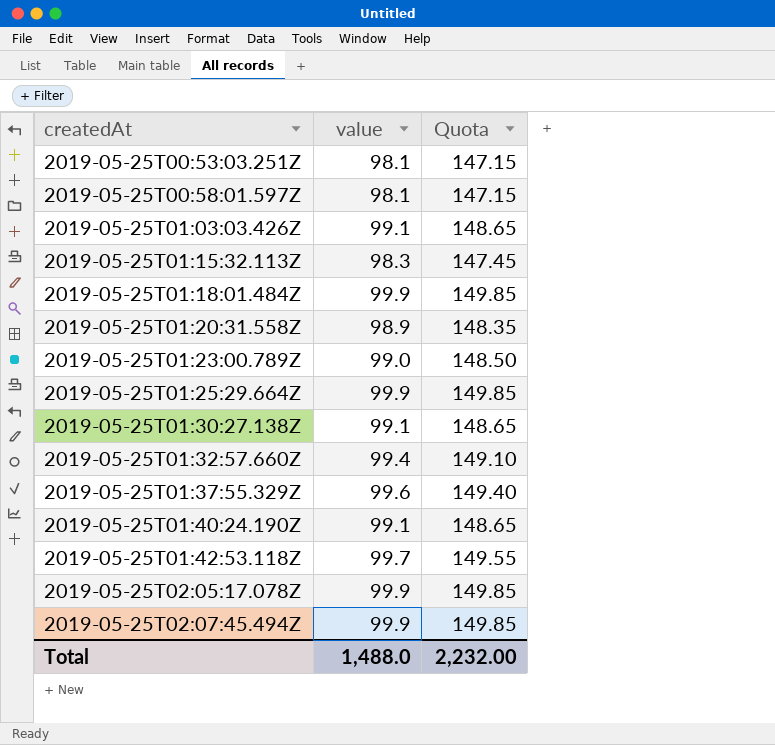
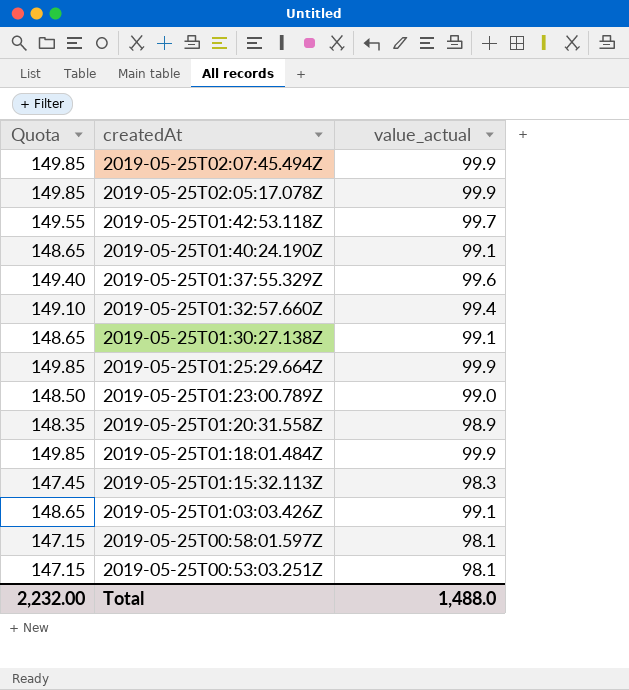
row order: createdAt ascending -> createdAt descending
column Quota | position: 3 -> 1
column name: value -> value_actual

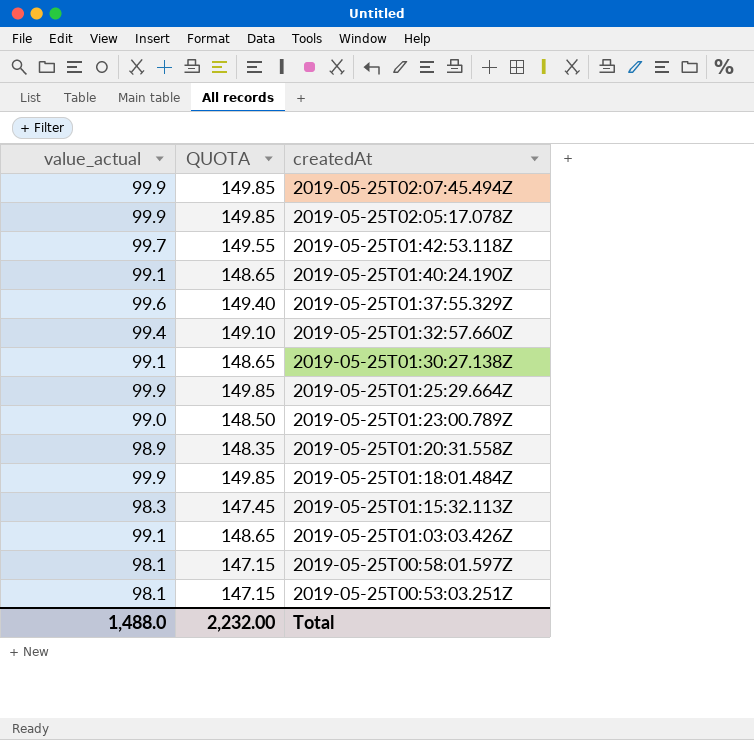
column value_actual | position: 3 -> 1
column name: Quota -> QUOTA

